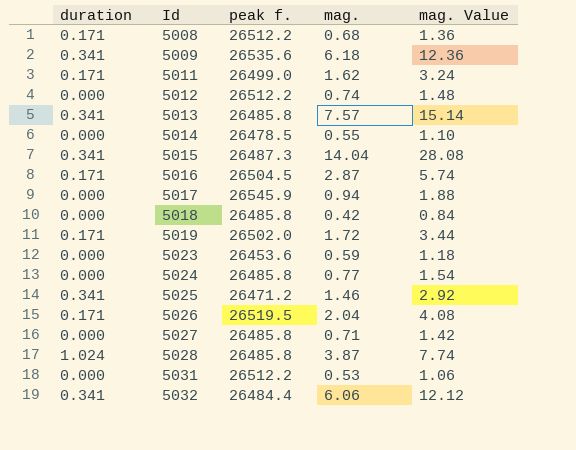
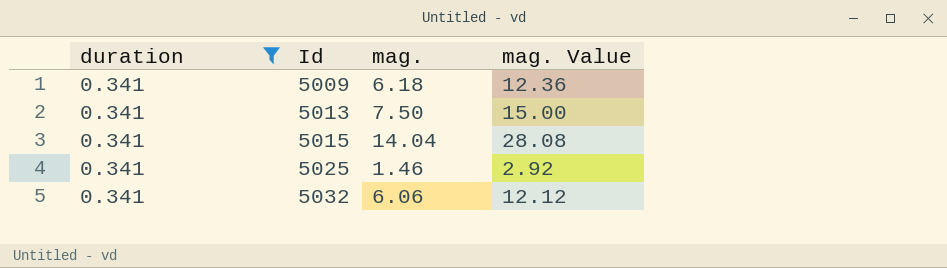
filter: none -> duration = 0.341
column peak f. | position: 3 -> none
5013 | mag.: 7.57 -> 7.50
5013 | mag. Value: 15.14 -> 15.00

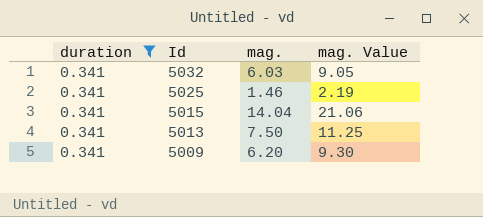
row order: Id ascending -> Id descending
column mag. Value | formula: [mag.] * 2 -> [mag.] * 1.5
5032 | mag.: 6.06 -> 6.03
5009 | mag.: 6.18 -> 6.20

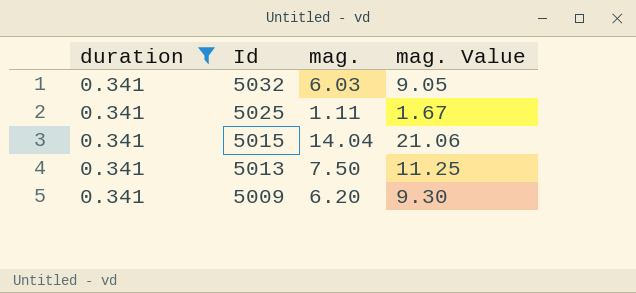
5025 | mag.: 1.46 -> 1.11
5025 | mag. Value: 2.19 -> 1.67

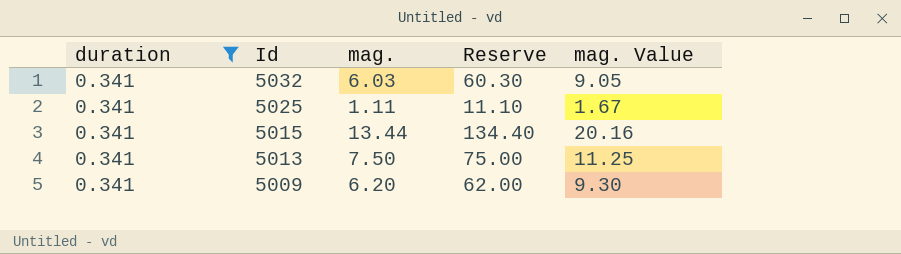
column Reserve | formula: none -> [mag.] * 10
5015 | mag.: 14.04 -> 13.44
5015 | mag. Value: 21.06 -> 20.16

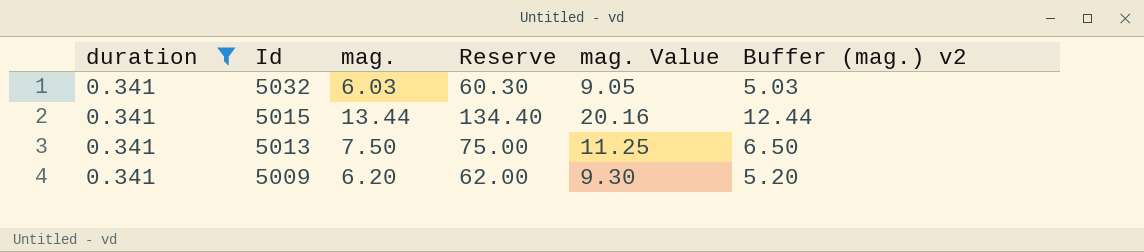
column Buffer (mag.) v2 | formula: none -> [mag.] - 1
row 5025: 0.341 | 1.11 | 11.10 | 1.67 -> none

